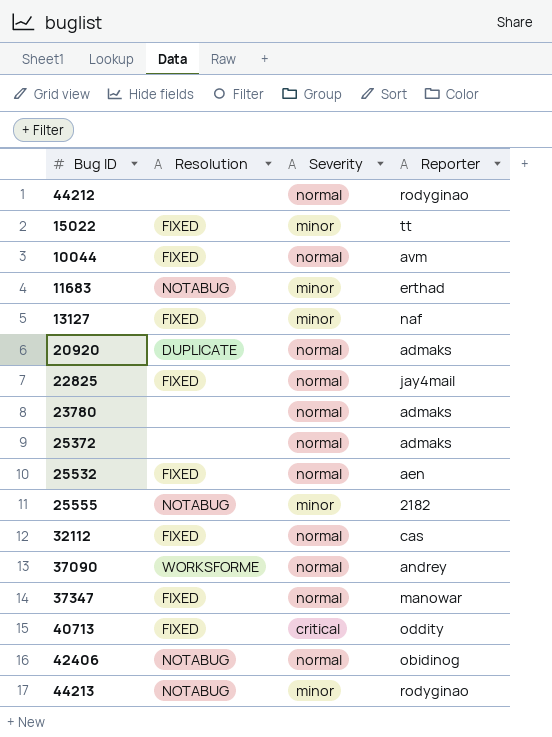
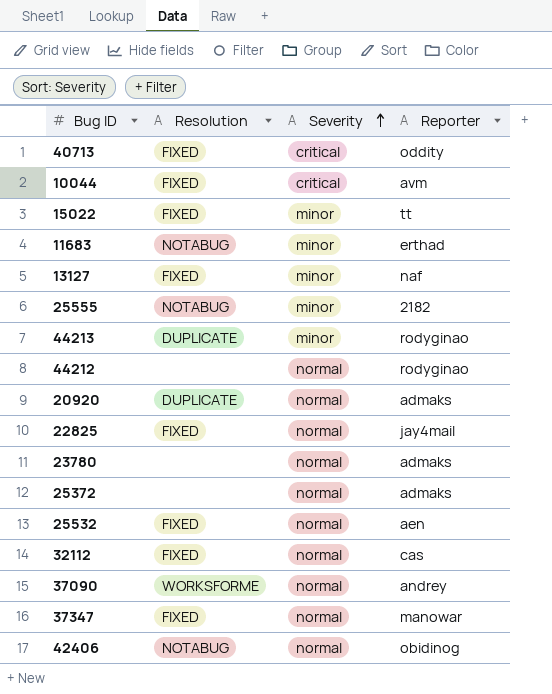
row order: none -> Severity ascending
10044 | Severity: normal -> critical
44213 | Resolution: NOTABUG -> DUPLICATE

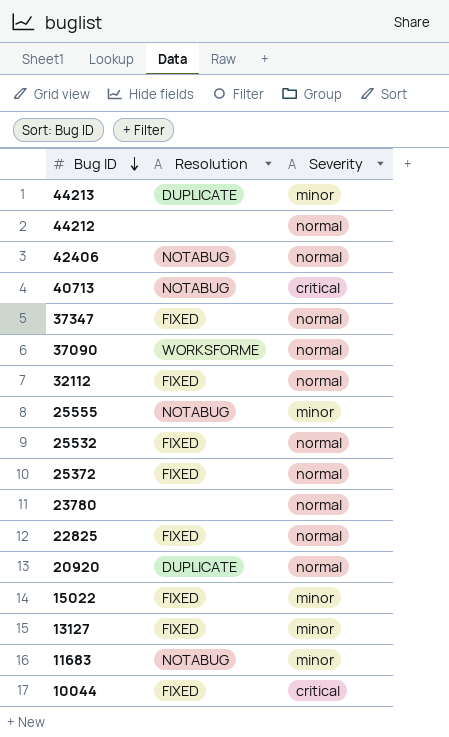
row order: Severity ascending -> Bug ID descending
column Reporter | position: 4 -> none
40713 | Resolution: FIXED -> NOTABUG
25372 | Resolution: none -> FIXED

